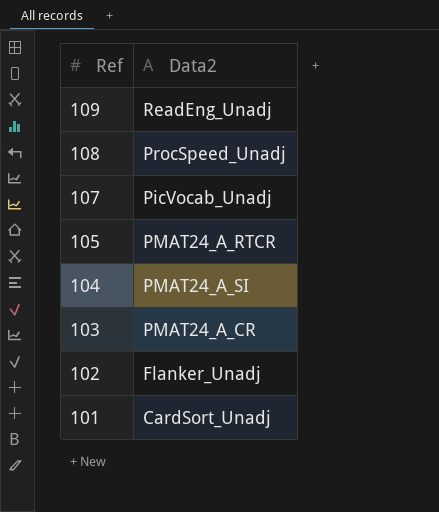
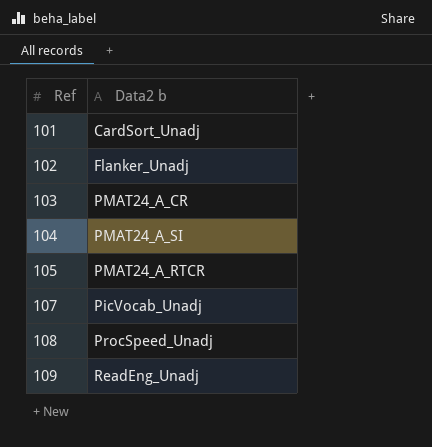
row order: Ref descending -> Ref ascending
column name: Data2 -> Data2 b

